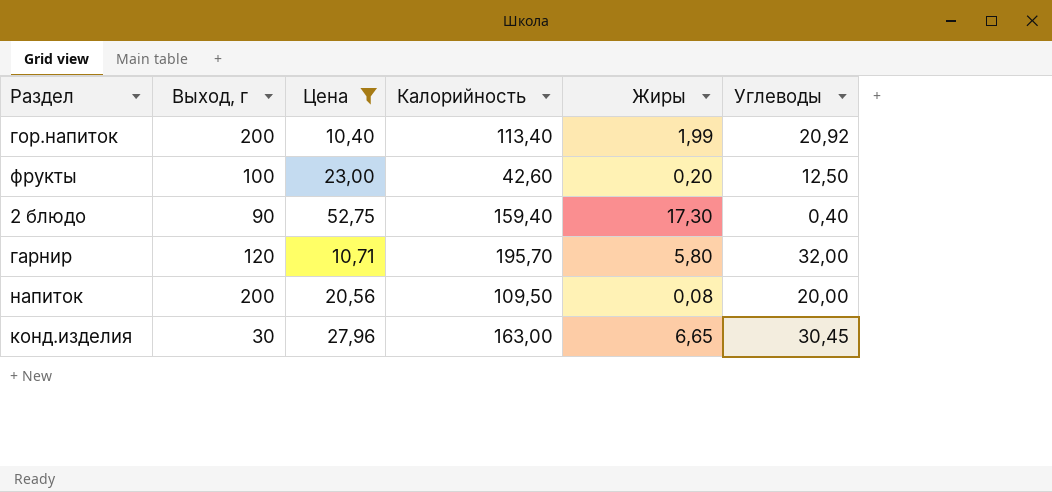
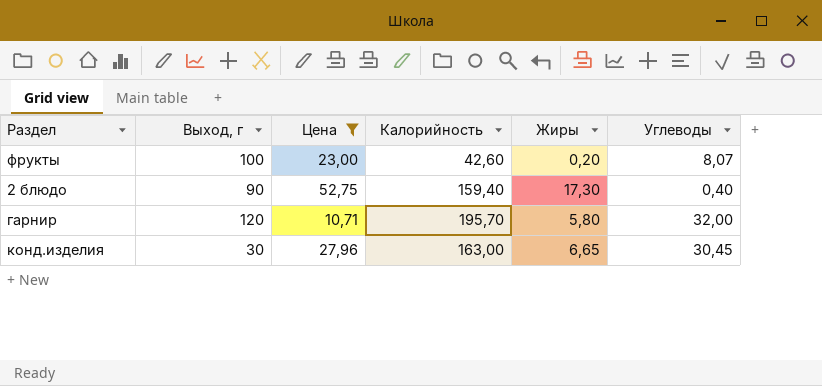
row гор.напиток: 200 | 10,40 | 113,40 | 1,99 | 20,92 -> none
row напиток: 200 | 20,56 | 109,50 | 0,08 | 20,00 -> none
фрукты | Углеводы: 12,50 -> 8,07

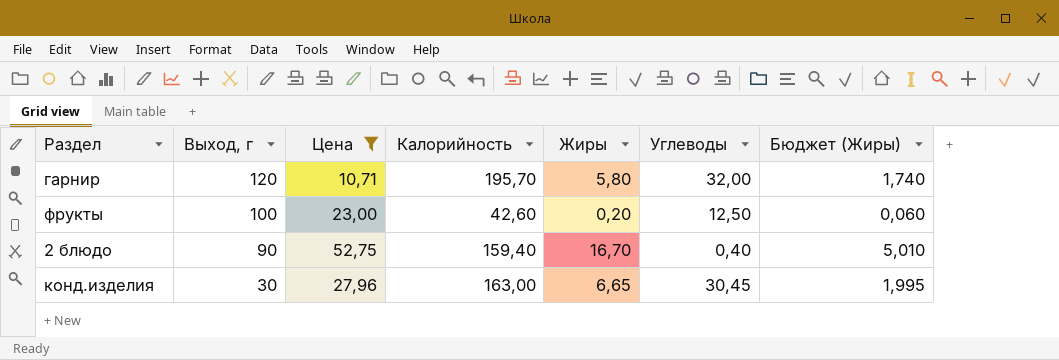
row order: none -> Выход, г descending
column Бюджет (Жиры) | formula: none -> [Жиры] * 0,3
фрукты | Углеводы: 8,07 -> 12,50
2 блюдо | Жиры: 17,30 -> 16,70

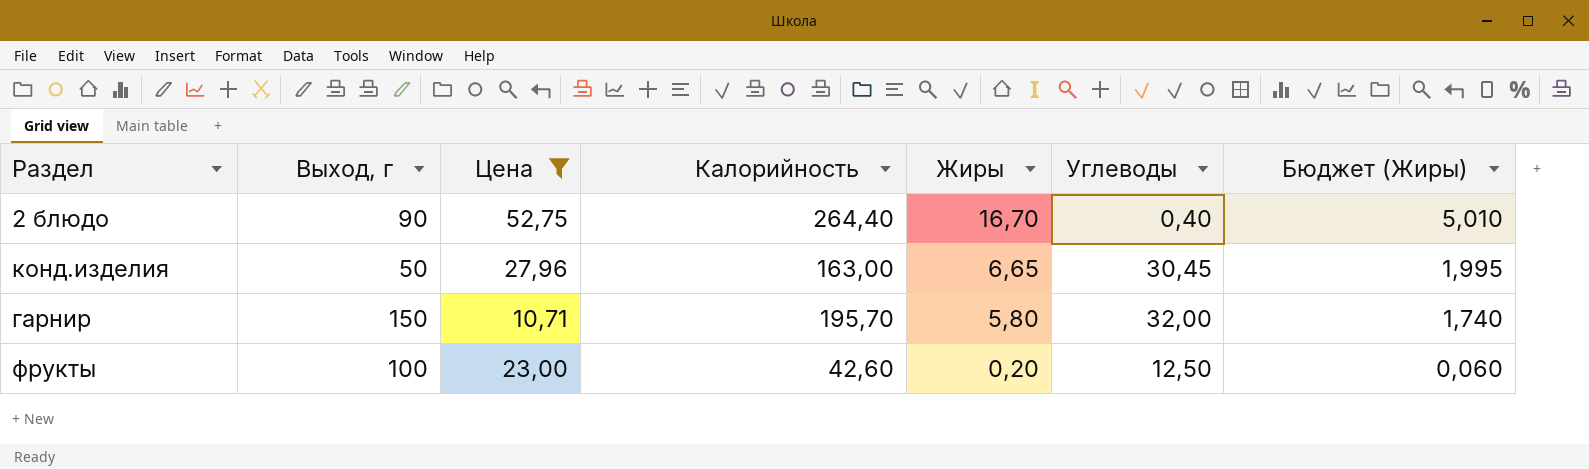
row order: Выход, г descending -> Жиры descending
2 блюдо | Калорийность: 159,40 -> 264,40
конд.изделия | Выход, г: 30 -> 50
гарнир | Выход, г: 120 -> 150

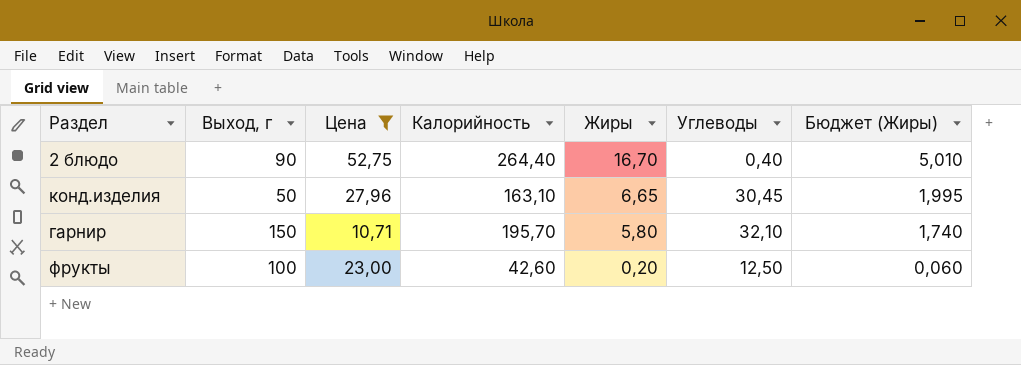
конд.изделия | Калорийность: 163,00 -> 163,10
гарнир | Углеводы: 32,00 -> 32,10

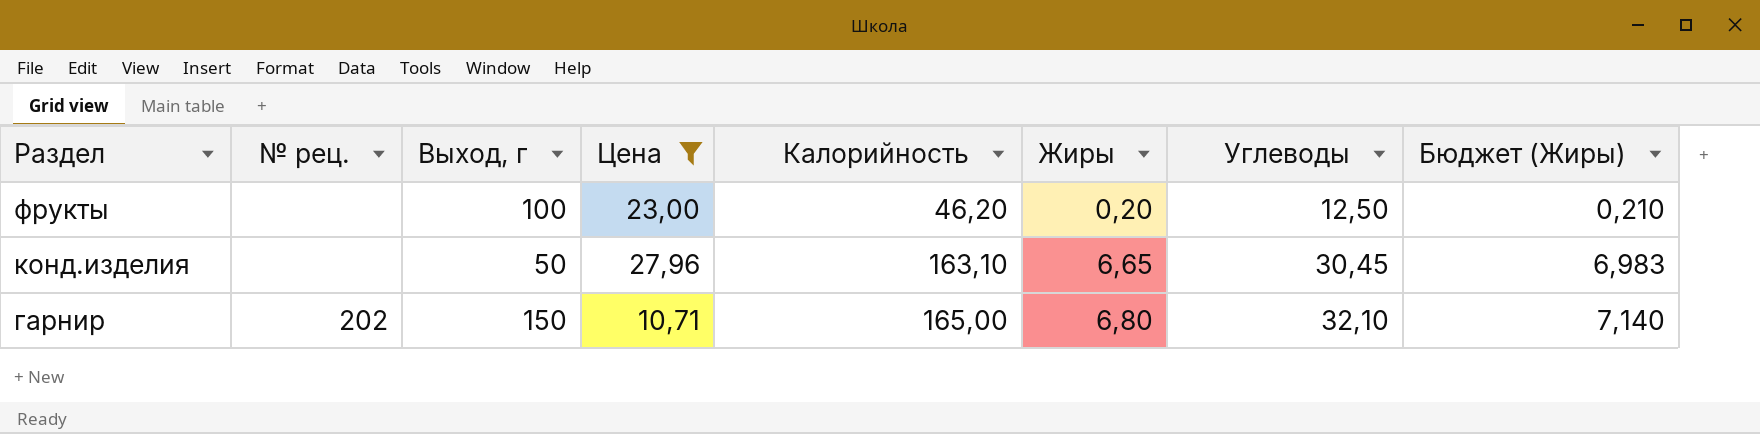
row order: Жиры descending -> Раздел descending
column № рец. | position: none -> 2
column Бюджет (Жиры) | formula: [Жиры] * 0,3 -> [Жиры] * 1,05
row 2 блюдо: 90 | 52,75 | 264,40 | 16,70 | 0,40 | 5,010 -> none
фрукты | Калорийность: 42,60 -> 46,20
гарнир | Калорийность: 195,70 -> 165,00
гарнир | Жиры: 5,80 -> 6,80

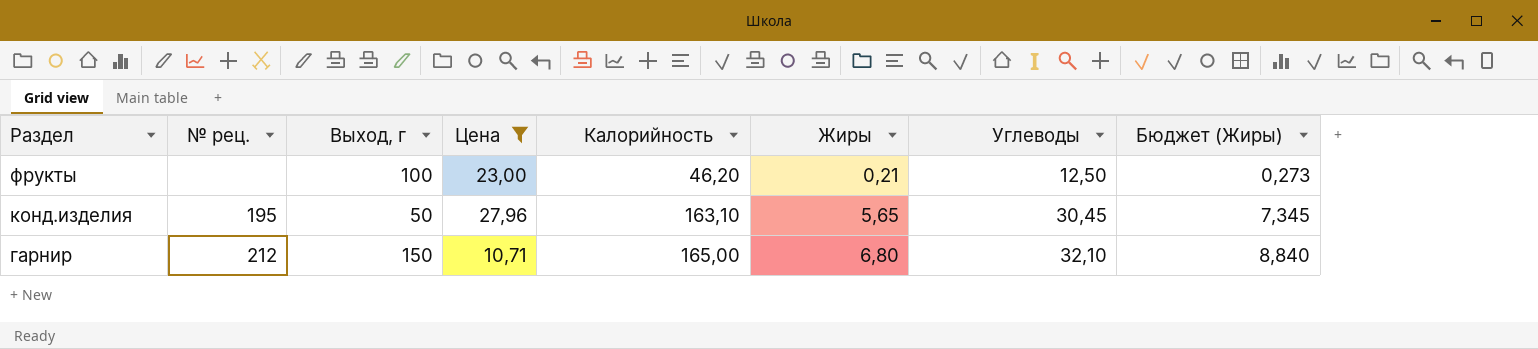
column Бюджет (Жиры) | formula: [Жиры] * 1,05 -> [Жиры] * 1,3
фрукты | Жиры: 0,20 -> 0,21
конд.изделия | № рец.: none -> 195
конд.изделия | Жиры: 6,65 -> 5,65
гарнир | № рец.: 202 -> 212

